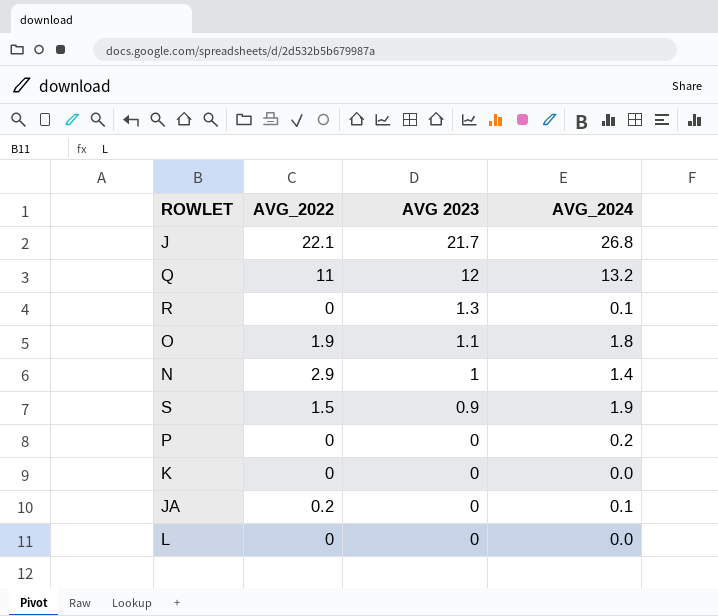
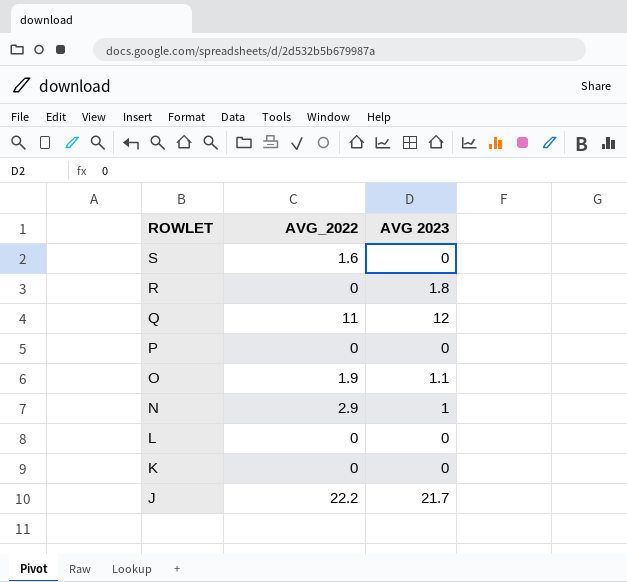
row order: AVG 2023 descending -> ROWLET descending
column AVG_2024 | position: 4 -> none
row JA: 0.2 | 0 | 0.1 -> none
S | AVG_2022: 1.5 -> 1.6
S | AVG 2023: 0.9 -> 0
R | AVG 2023: 1.3 -> 1.8
J | AVG_2022: 22.1 -> 22.2

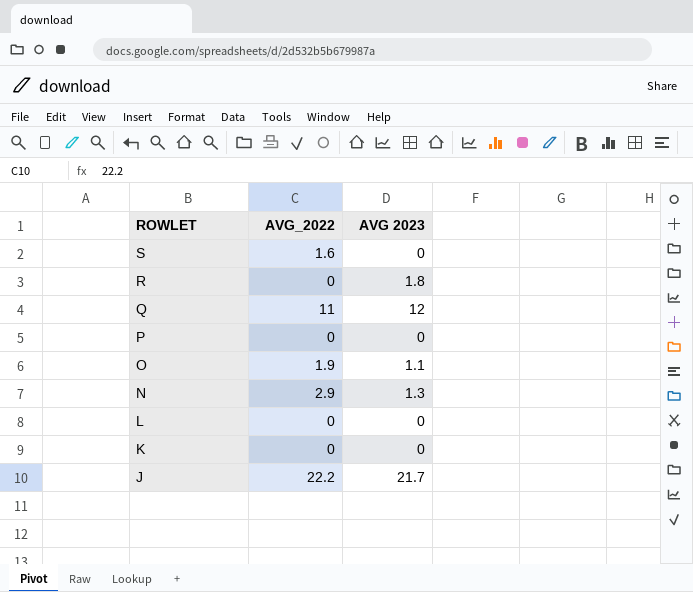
N | AVG 2023: 1 -> 1.3

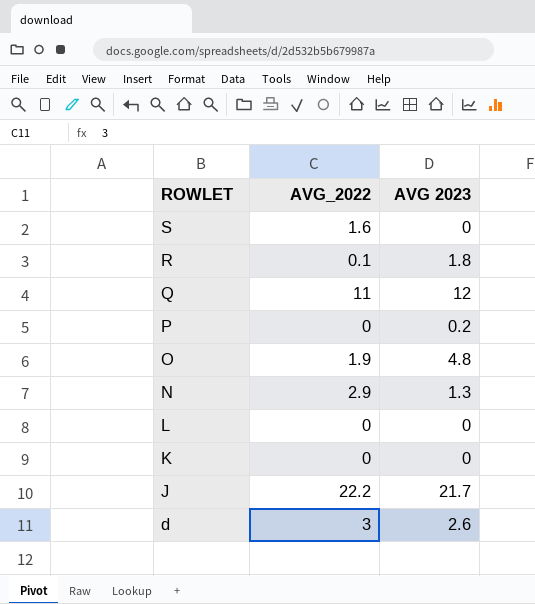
R | AVG_2022: 0 -> 0.1
P | AVG 2023: 0 -> 0.2
O | AVG 2023: 1.1 -> 4.8
row d: none -> 3 | 2.6

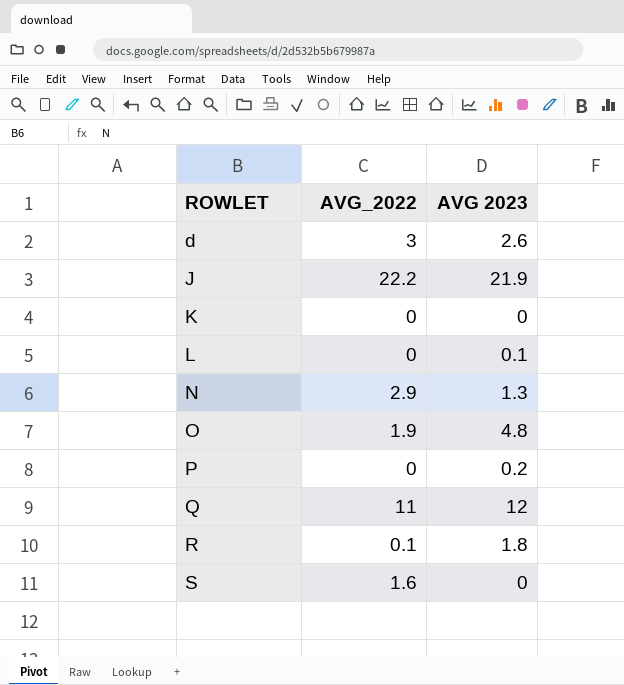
row order: ROWLET descending -> ROWLET ascending
J | AVG 2023: 21.7 -> 21.9
L | AVG 2023: 0 -> 0.1

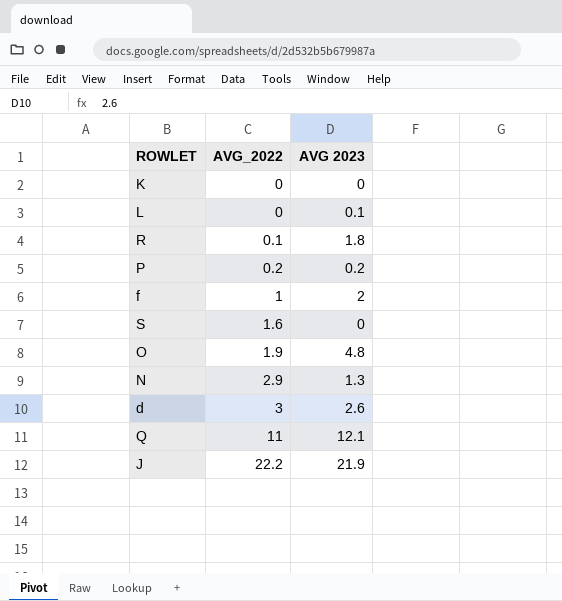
row order: ROWLET ascending -> AVG_2022 ascending
P | AVG_2022: 0 -> 0.2
row f: none -> 1 | 2
Q | AVG 2023: 12 -> 12.1

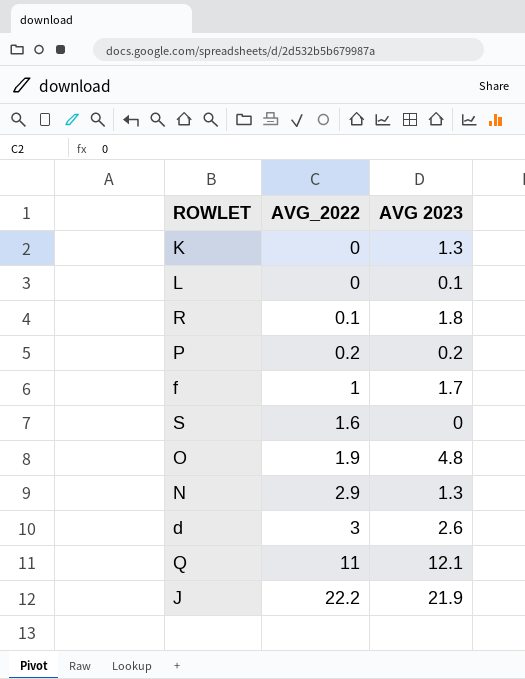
K | AVG 2023: 0 -> 1.3
f | AVG 2023: 2 -> 1.7

